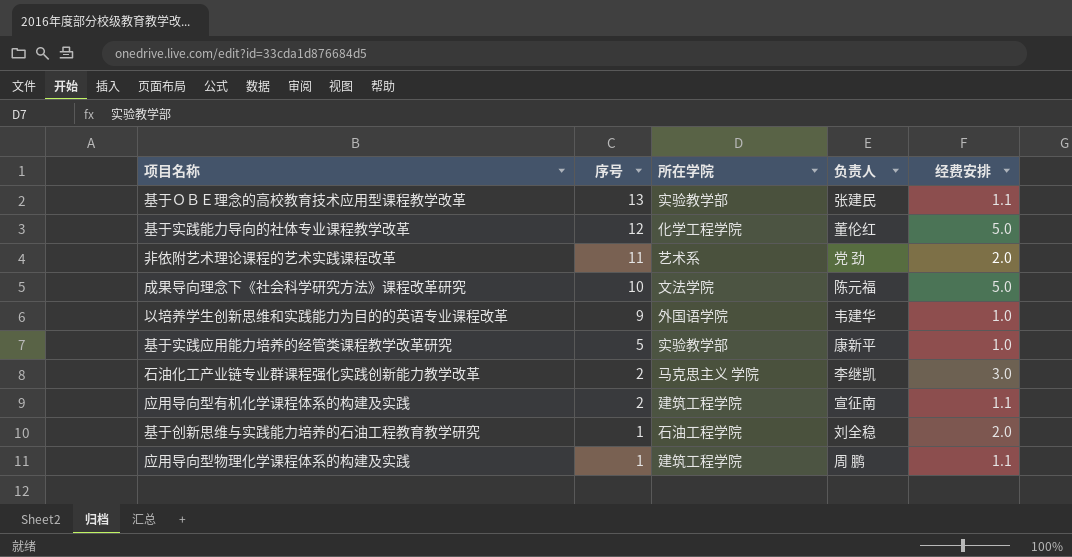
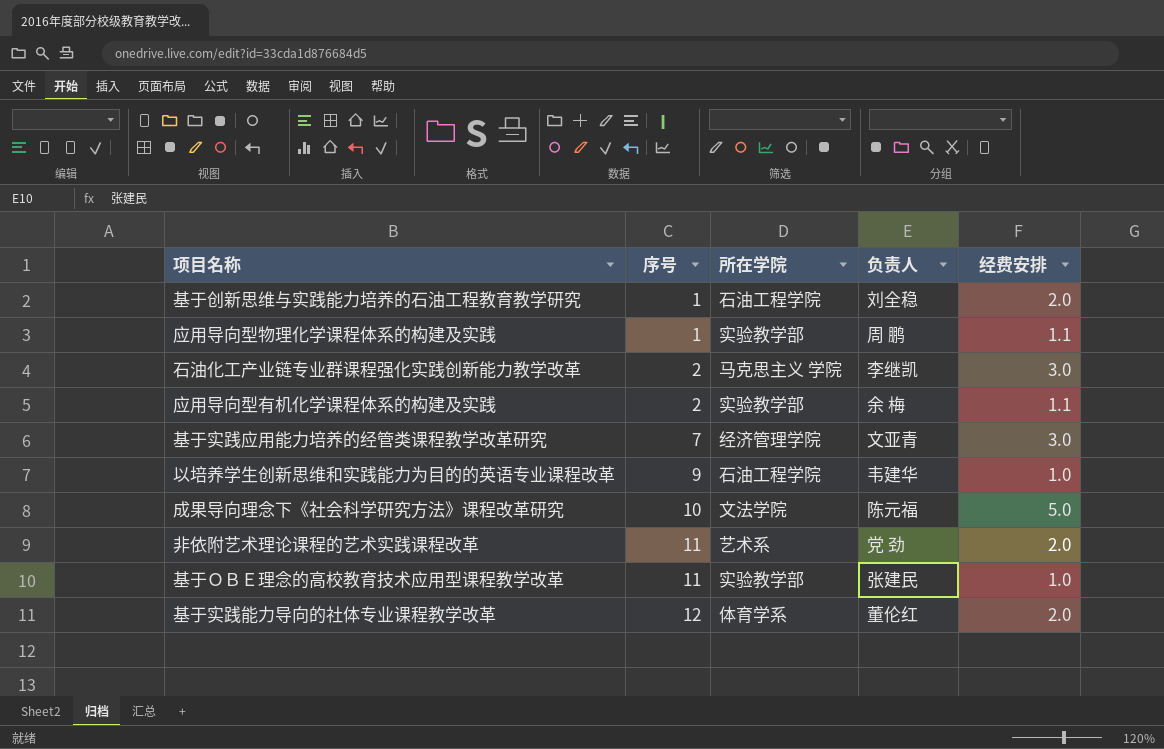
row order: 序号 descending -> 序号 ascending
应用导向型物理化学课程体系的构建及实践 | 所在学院: 建筑工程学院 -> 实验教学部
应用导向型有机化学课程体系的构建及实践 | 所在学院: 建筑工程学院 -> 实验教学部
应用导向型有机化学课程体系的构建及实践 | 负责人: 宣征南 -> 余 梅
基于实践应用能力培养的经管类课程教学改革研究 | 序号: 5 -> 7
基于实践应用能力培养的经管类课程教学改革研究 | 所在学院: 实验教学部 -> 经济管理学院
基于实践应用能力培养的经管类课程教学改革研究 | 负责人: 康新平 -> 文亚青
基于实践应用能力培养的经管类课程教学改革研究 | 经费安排: 1.0 -> 3.0
以培养学生创新思维和实践能力为目的的英语专业课程改革 | 所在学院: 外国语学院 -> 石油工程学院
基于ＯＢＥ理念的高校教育技术应用型课程教学改革 | 序号: 13 -> 11
基于ＯＢＥ理念的高校教育技术应用型课程教学改革 | 经费安排: 1.1 -> 1.0
基于实践能力导向的社体专业课程教学改革 | 所在学院: 化学工程学院 -> 体育学系
基于实践能力导向的社体专业课程教学改革 | 经费安排: 5.0 -> 2.0

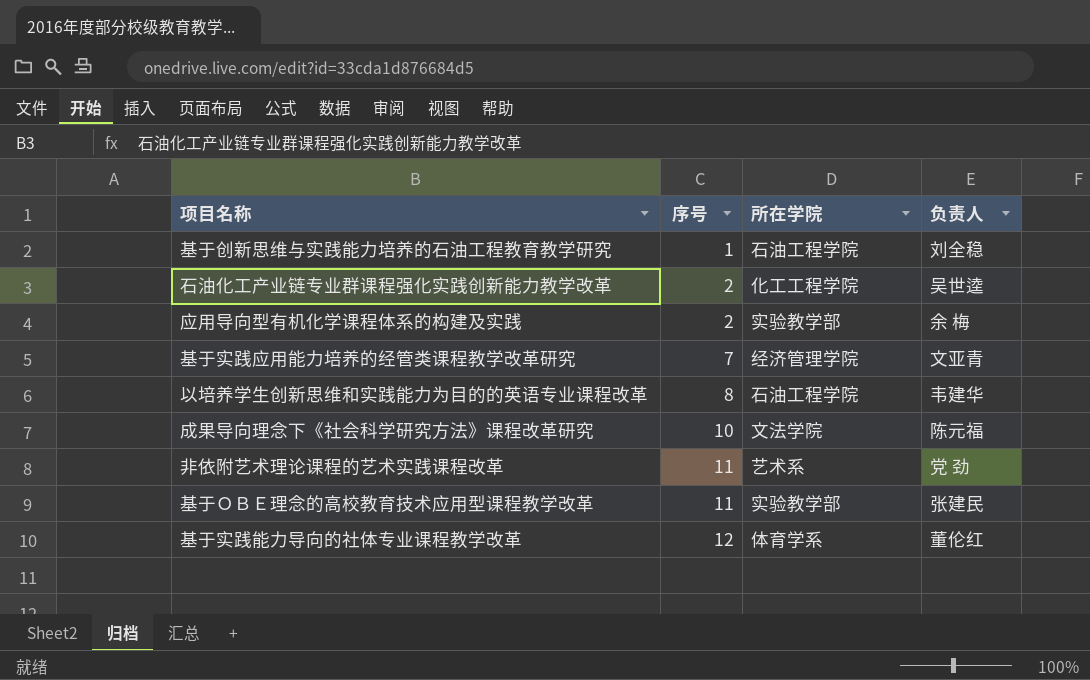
column 经费安排 | position: 5 -> none
row 应用导向型物理化学课程体系的构建及实践: 1 | 实验教学部 | 周 鹏 | 1.1 -> none
石油化工产业链专业群课程强化实践创新能力教学改革 | 所在学院: 马克思主义 学院 -> 化工工程学院
石油化工产业链专业群课程强化实践创新能力教学改革 | 负责人: 李继凯 -> 吴世逵
以培养学生创新思维和实践能力为目的的英语专业课程改革 | 序号: 9 -> 8

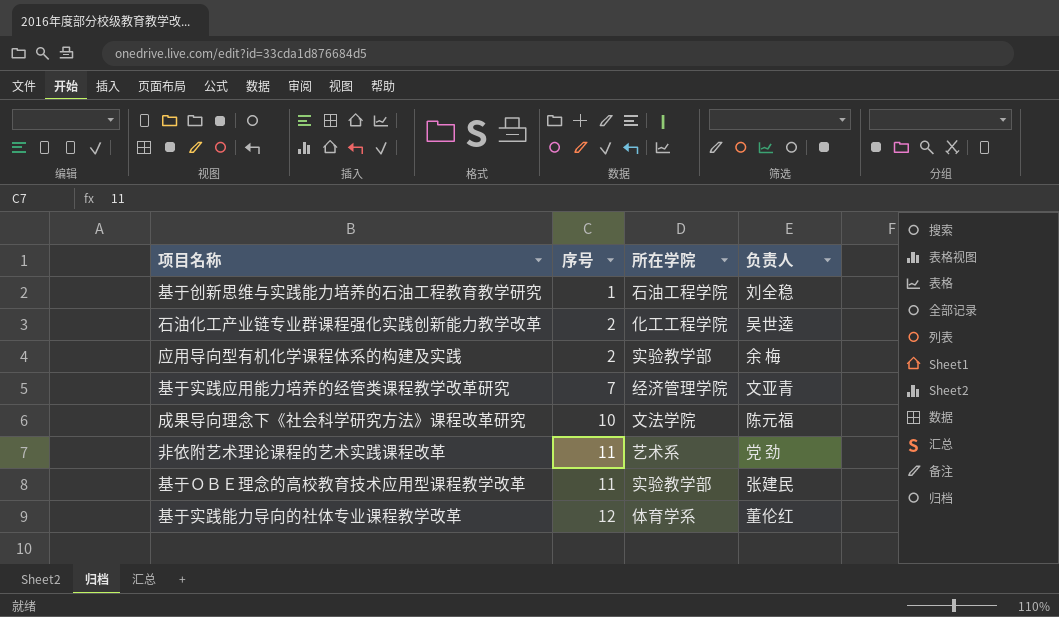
row 以培养学生创新思维和实践能力为目的的英语专业课程改革: 8 | 石油工程学院 | 韦建华 -> none

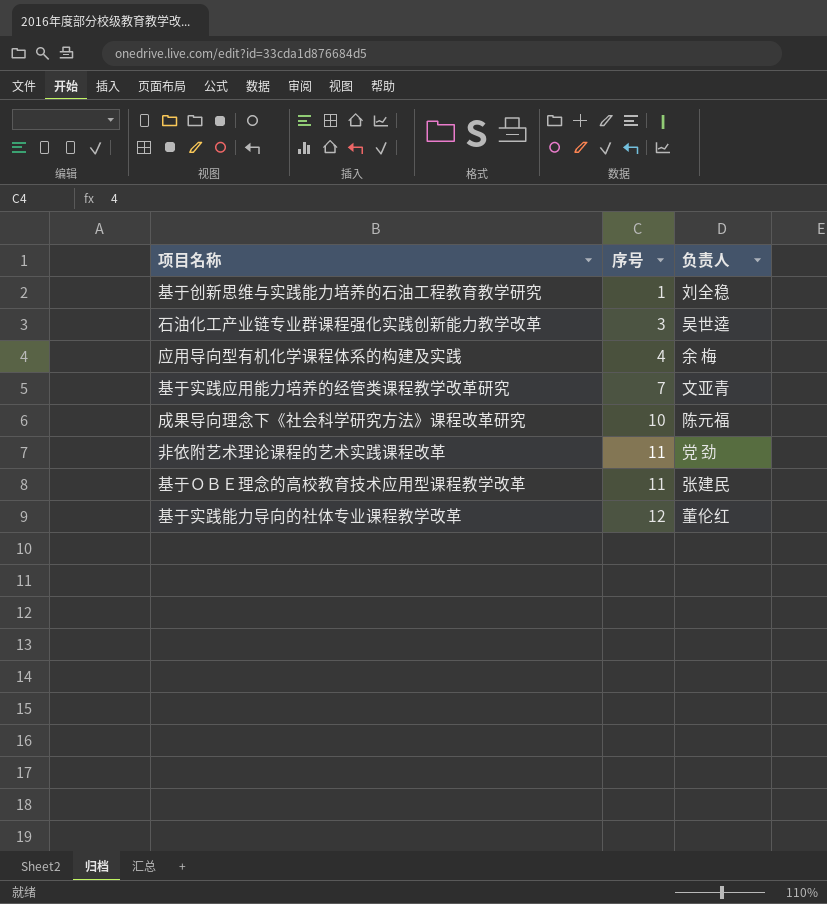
column 所在学院 | position: 3 -> none
石油化工产业链专业群课程强化实践创新能力教学改革 | 序号: 2 -> 3
应用导向型有机化学课程体系的构建及实践 | 序号: 2 -> 4

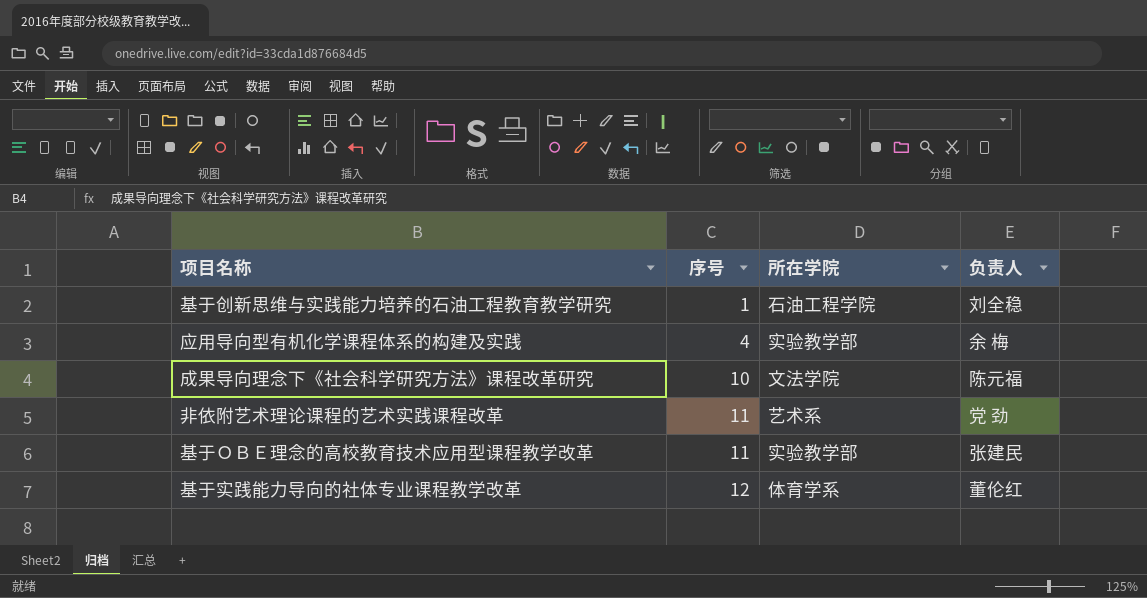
column 所在学院 | position: none -> 3
row 石油化工产业链专业群课程强化实践创新能力教学改革: 3 | 吴世逵 -> none
row 基于实践应用能力培养的经管类课程教学改革研究: 7 | 文亚青 -> none

